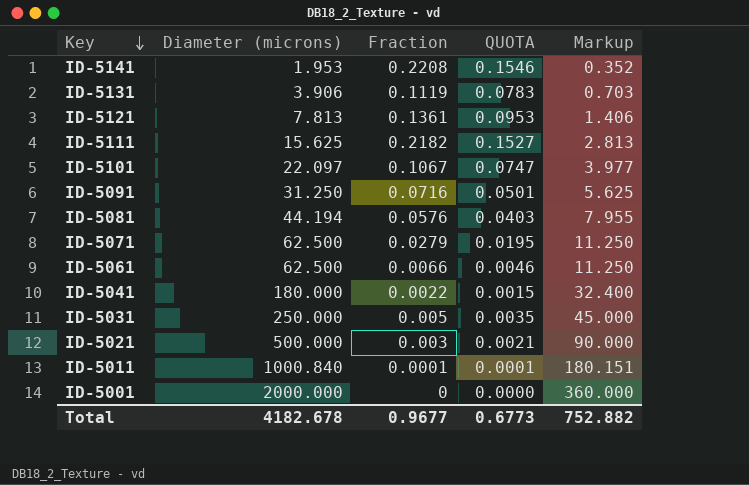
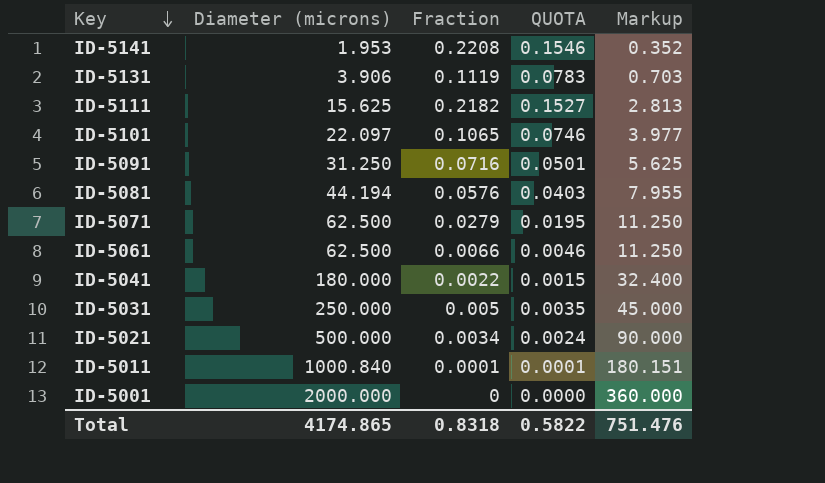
row ID-5121: 7.813 | 0.1361 | 0.0953 | 1.406 -> none
ID-5101 | Fraction: 0.1067 -> 0.1065
ID-5101 | QUOTA: 0.0747 -> 0.0746
ID-5021 | Fraction: 0.003 -> 0.0034
ID-5021 | QUOTA: 0.0021 -> 0.0024
Total | Diameter (microns): 4182.678 -> 4174.865
Total | Fraction: 0.9677 -> 0.8318
Total | QUOTA: 0.6773 -> 0.5822
Total | Markup: 752.882 -> 751.476

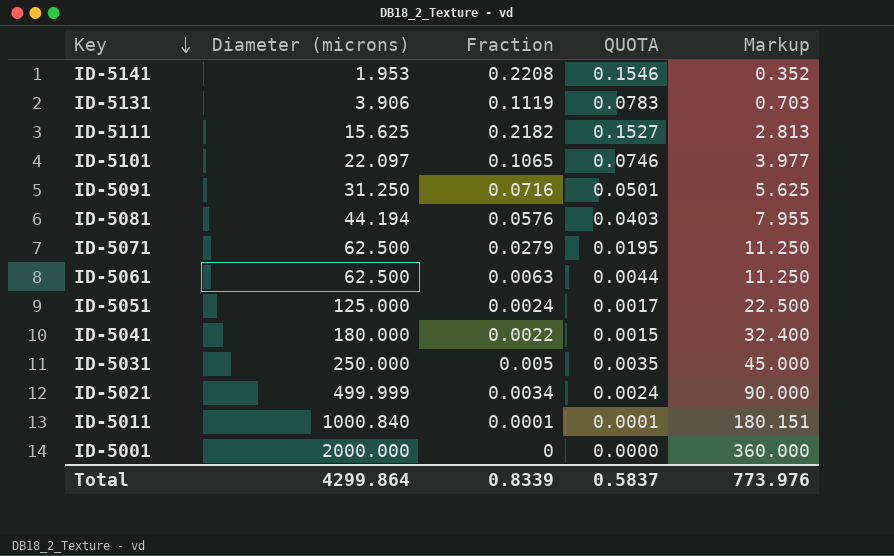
ID-5061 | Fraction: 0.0066 -> 0.0063
ID-5061 | QUOTA: 0.0046 -> 0.0044
row ID-5051: none -> 125.000 | 0.0024 | 0.0017 | 22.500
ID-5021 | Diameter (microns): 500.000 -> 499.999
Total | Diameter (microns): 4174.865 -> 4299.864
Total | Fraction: 0.8318 -> 0.8339
Total | QUOTA: 0.5822 -> 0.5837
Total | Markup: 751.476 -> 773.976

